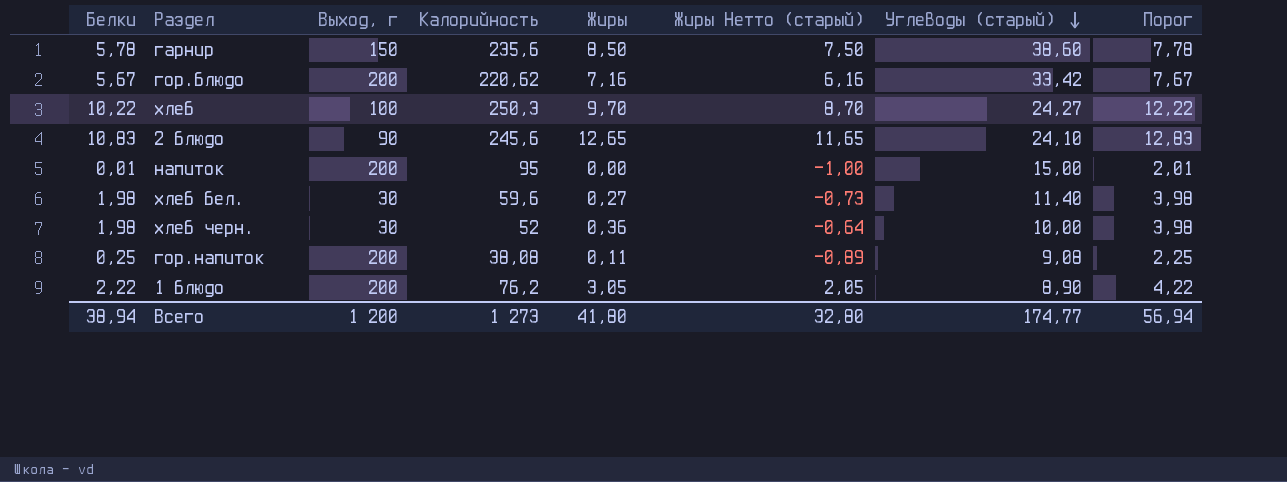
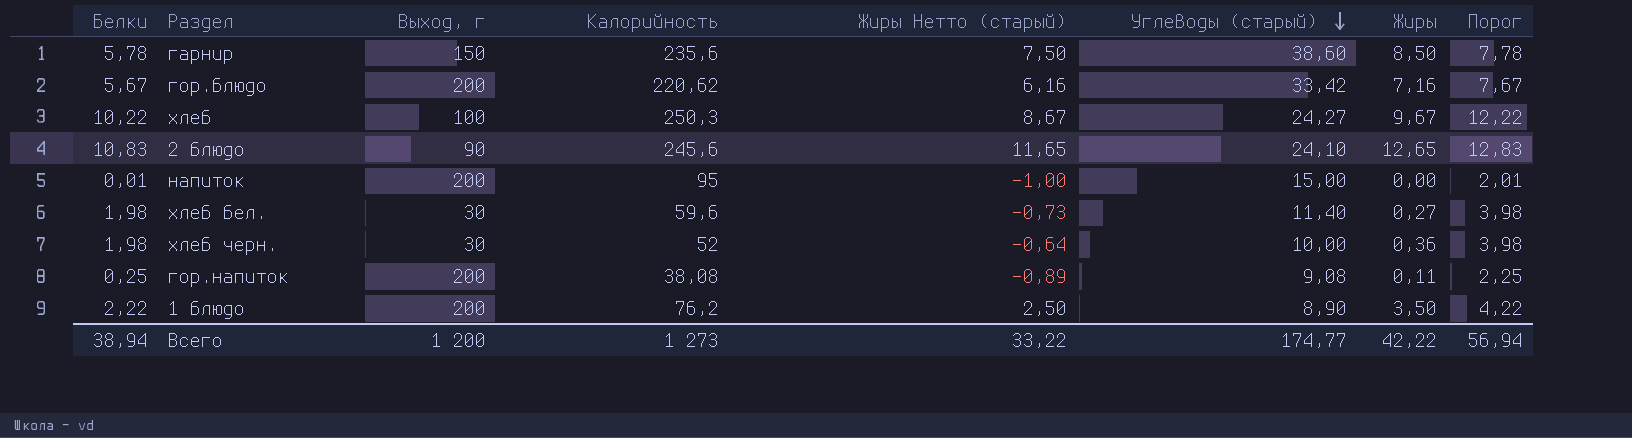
column Жиры | position: 5 -> 7
хлеб | Жиры Нетто (старый): 8,70 -> 8,67
хлеб | Жиры: 9,70 -> 9,67
1 блюдо | Жиры Нетто (старый): 2,05 -> 2,50
1 блюдо | Жиры: 3,05 -> 3,50
Всего | Жиры Нетто (старый): 32,80 -> 33,22
Всего | Жиры: 41,80 -> 42,22

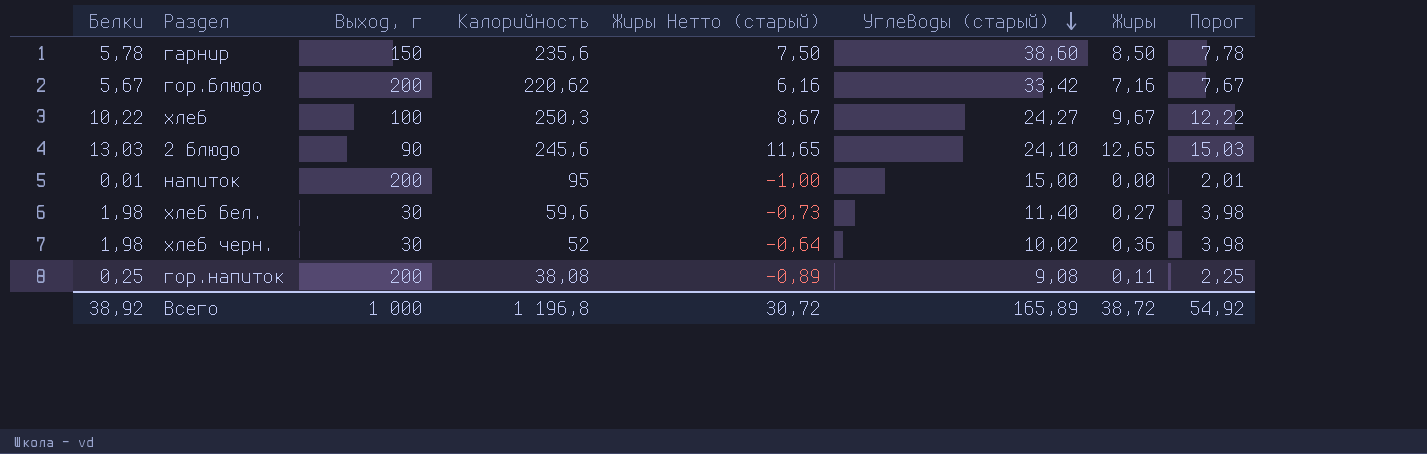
row 1 блюдо: 2,22 | 200 | 76,2 | 2,50 | 8,90 | 3,50 | 4,22 -> none
2 блюдо | Белки: 10,83 -> 13,03
2 блюдо | Порог: 12,83 -> 15,03
хлеб черн. | Углеводы (старый): 10,00 -> 10,02
Всего | Белки: 38,94 -> 38,92
Всего | Выход, г: 1 200 -> 1 000
Всего | Калорийность: 1 273 -> 1 196,8
Всего | Жиры Нетто (старый): 33,22 -> 30,72
Всего | Углеводы (старый): 174,77 -> 165,89
Всего | Жиры: 42,22 -> 38,72
Всего | Порог: 56,94 -> 54,92

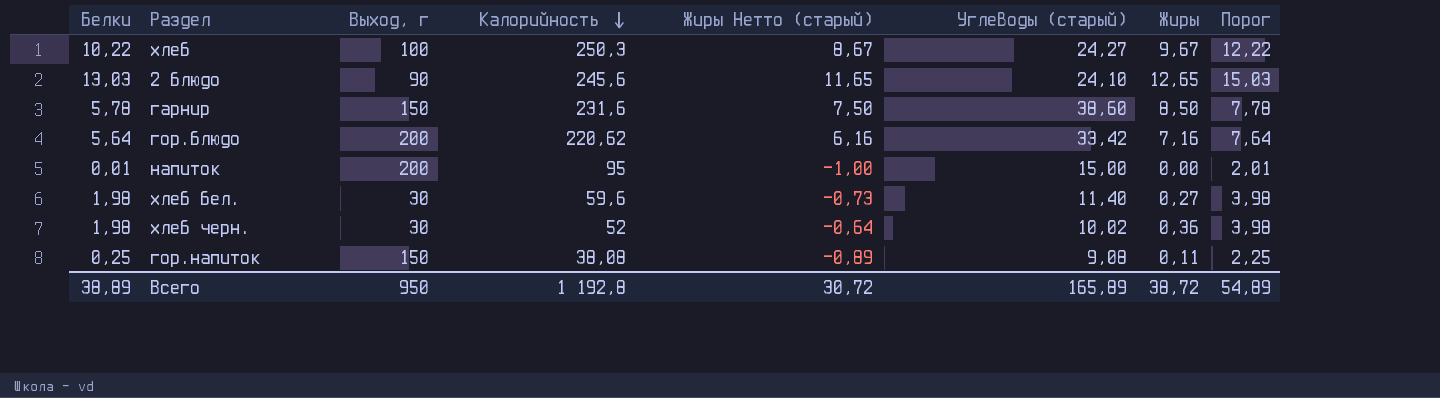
row order: Углеводы (старый) descending -> Калорийность descending
гарнир | Калорийность: 235,6 -> 231,6
гор.блюдо | Белки: 5,67 -> 5,64
гор.блюдо | Порог: 7,67 -> 7,64
гор.напиток | Выход, г: 200 -> 150
Всего | Белки: 38,92 -> 38,89
Всего | Выход, г: 1 000 -> 950
Всего | Калорийность: 1 196,8 -> 1 192,8
Всего | Порог: 54,92 -> 54,89

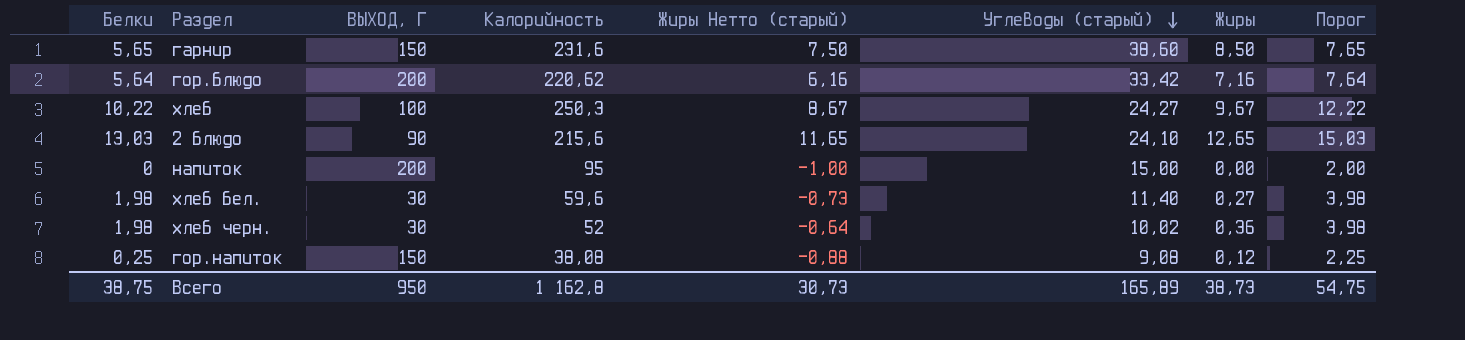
row order: Калорийность descending -> Углеводы (старый) descending
column name: Выход, г -> ВЫХОД, Г
гарнир | Белки: 5,78 -> 5,65
гарнир | Порог: 7,78 -> 7,65
2 блюдо | Калорийность: 245,6 -> 215,6
напиток | Белки: 0,01 -> 0
напиток | Порог: 2,01 -> 2,00
гор.напиток | Жиры Нетто (старый): -0,89 -> -0,88
гор.напиток | Жиры: 0,11 -> 0,12
Всего | Белки: 38,89 -> 38,75
Всего | Калорийность: 1 192,8 -> 1 162,8
Всего | Жиры Нетто (старый): 30,72 -> 30,73
Всего | Жиры: 38,72 -> 38,73
Всего | Порог: 54,89 -> 54,75

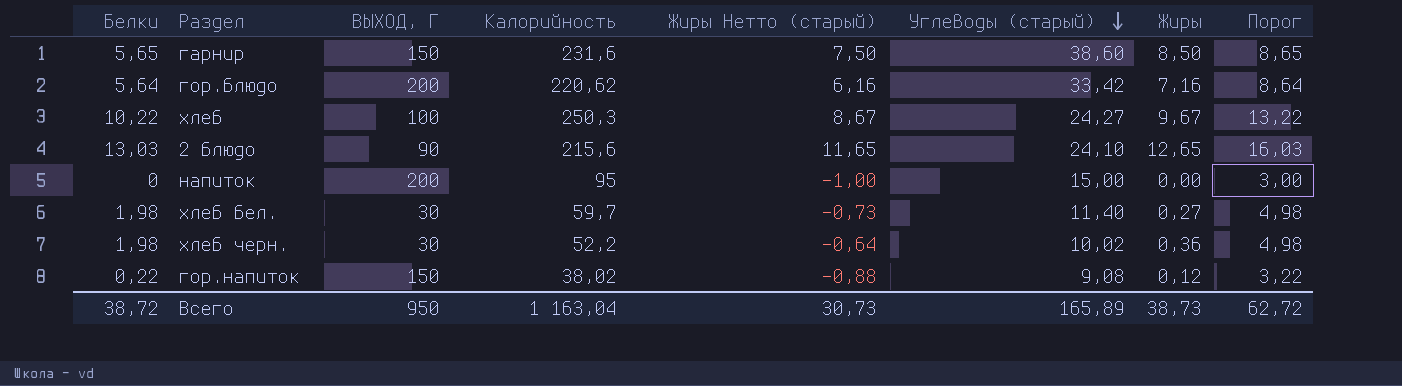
column Порог | formula: [Белки] + 2 -> [Белки] + 3
хлеб бел. | Калорийность: 59,6 -> 59,7
хлеб черн. | Калорийность: 52 -> 52,2
гор.напиток | Белки: 0,25 -> 0,22
гор.напиток | Калорийность: 38,08 -> 38,02
Всего | Белки: 38,75 -> 38,72
Всего | Калорийность: 1 162,8 -> 1 163,04
Всего | Порог: 54,75 -> 62,72

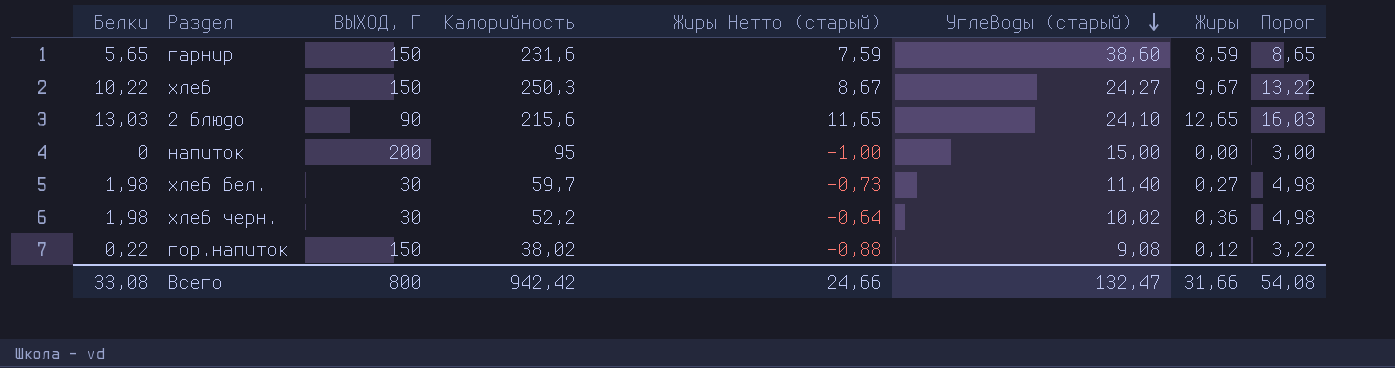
row гор.блюдо: 5,64 | 200 | 220,62 | 6,16 | 33,42 | 7,16 | 8,64 -> none
гарнир | Жиры Нетто (старый): 7,50 -> 7,59
гарнир | Жиры: 8,50 -> 8,59
хлеб | ВЫХОД, Г: 100 -> 150
Всего | Белки: 38,72 -> 33,08
Всего | ВЫХОД, Г: 950 -> 800
Всего | Калорийность: 1 163,04 -> 942,42
Всего | Жиры Нетто (старый): 30,73 -> 24,66
Всего | Углеводы (старый): 165,89 -> 132,47
Всего | Жиры: 38,73 -> 31,66
Всего | Порог: 62,72 -> 54,08

